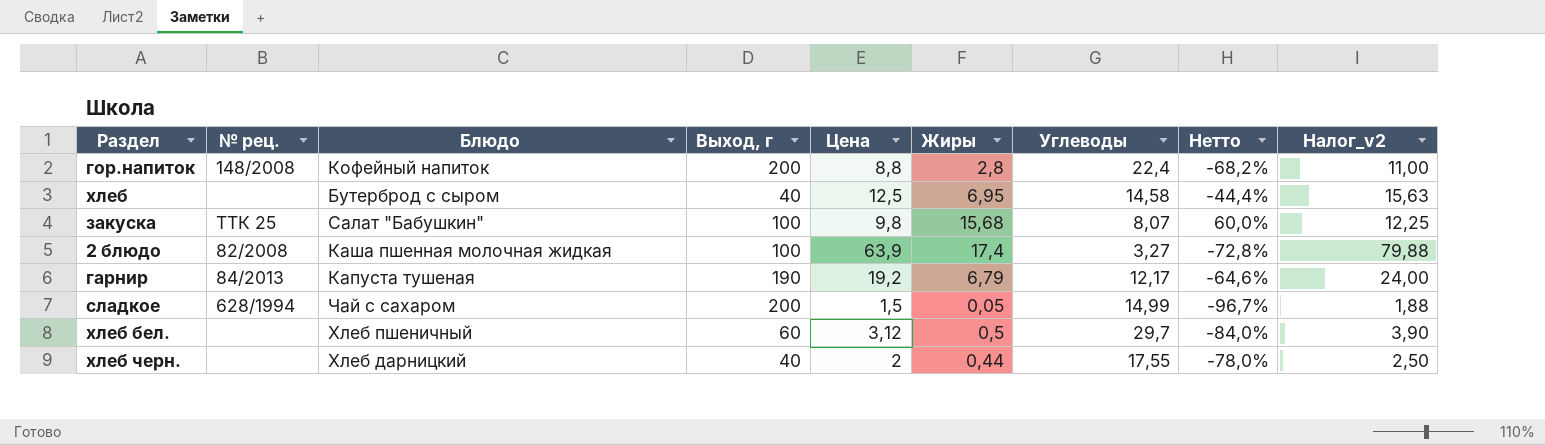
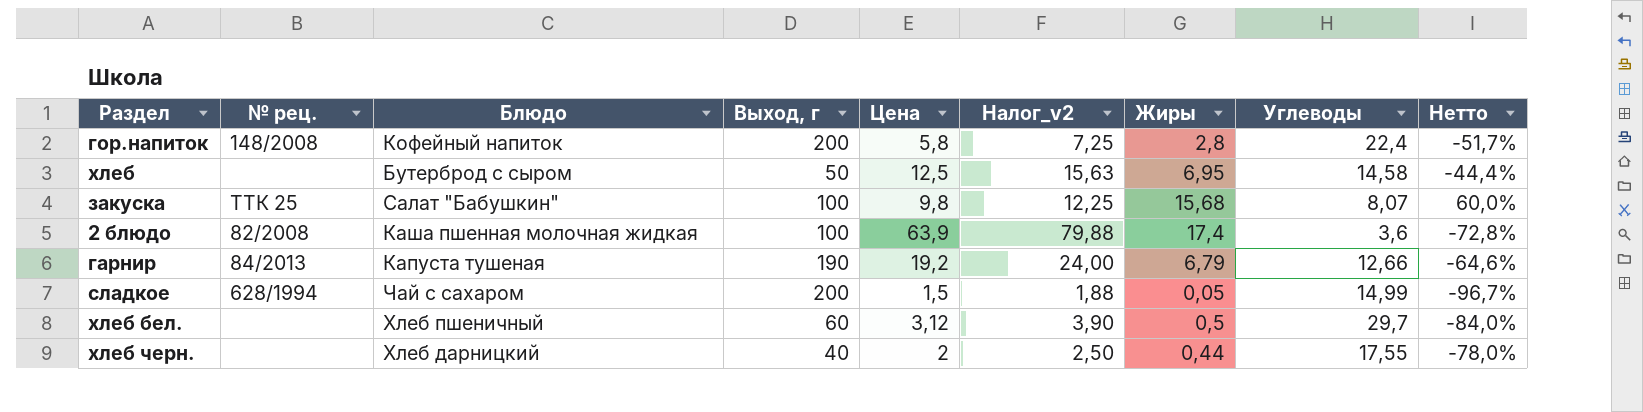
column Налог_v2 | position: 9 -> 6
гор.напиток | Цена: 8,8 -> 5,8
гор.напиток | Налог_v2: 11,00 -> 7,25
гор.напиток | Нетто: -68,2% -> -51,7%
хлеб | Выход, г: 40 -> 50
2 блюдо | Углеводы: 3,27 -> 3,6
гарнир | Углеводы: 12,17 -> 12,66

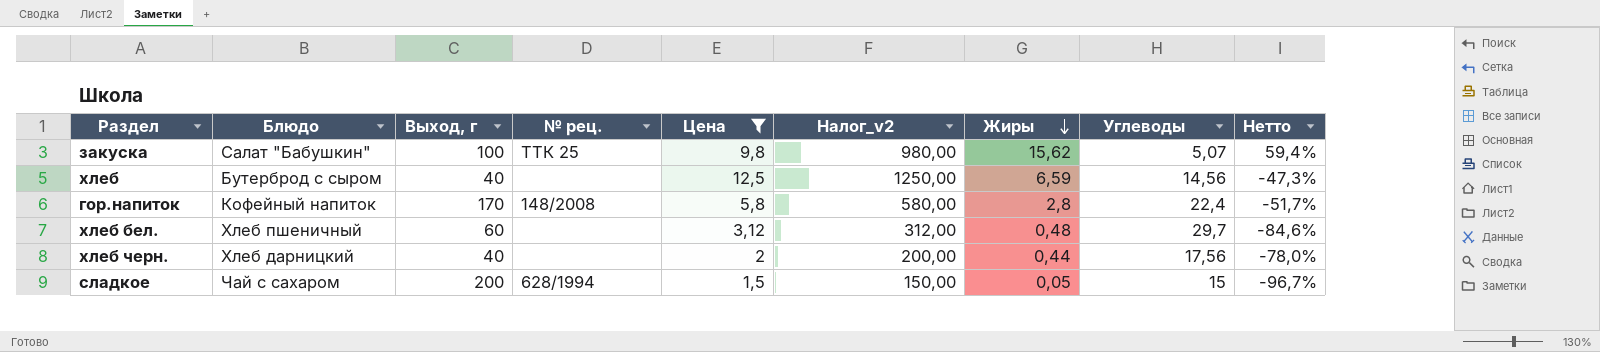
filter: none -> Цена <= 12,5
row order: none -> Жиры descending
column № рец. | position: 2 -> 4
column Налог_v2 | formula: [Цена] * 1,25 -> [Цена] * 100
закуска | Жиры: 15,68 -> 15,62
закуска | Углеводы: 8,07 -> 5,07
закуска | Нетто: 60,0% -> 59,4%
хлеб | Выход, г: 50 -> 40
хлеб | Жиры: 6,95 -> 6,59
хлеб | Углеводы: 14,58 -> 14,56
хлеб | Нетто: -44,4% -> -47,3%
гор.напиток | Выход, г: 200 -> 170
хлеб бел. | Жиры: 0,5 -> 0,48
хлеб бел. | Нетто: -84,0% -> -84,6%
хлеб черн. | Углеводы: 17,55 -> 17,56
сладкое | Углеводы: 14,99 -> 15

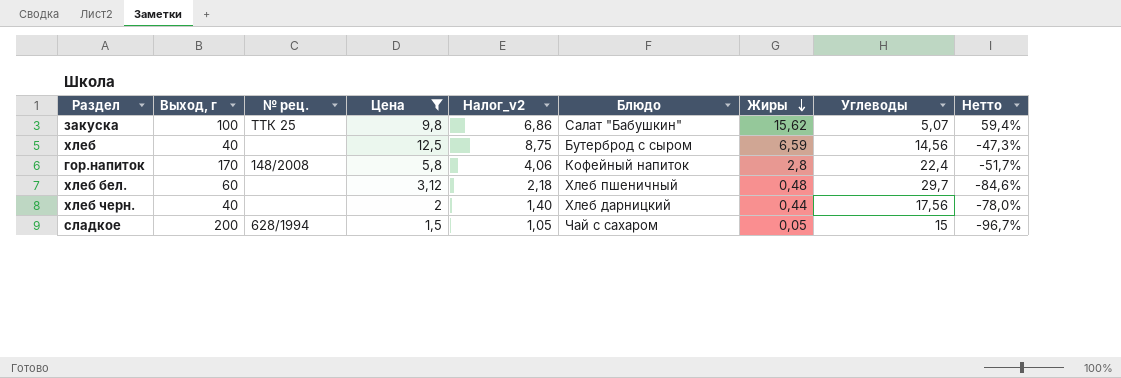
column Налог_v2 | formula: [Цена] * 100 -> [Цена] * 0,7
column Блюдо | position: 2 -> 6

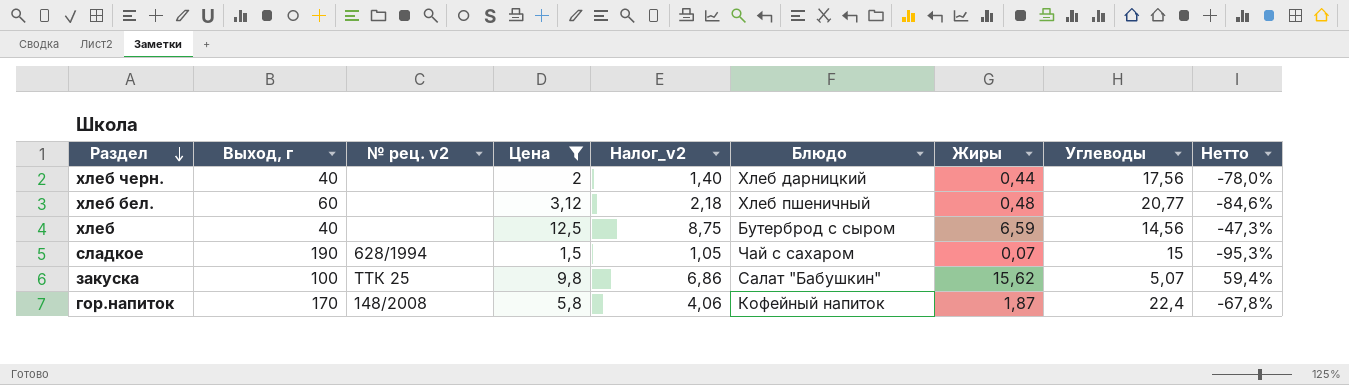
row order: Жиры descending -> Раздел descending
column name: № рец. -> № рец. v2
хлеб бел. | Углеводы: 29,7 -> 20,77
сладкое | Выход, г: 200 -> 190
сладкое | Жиры: 0,05 -> 0,07
сладкое | Нетто: -96,7% -> -95,3%
гор.напиток | Жиры: 2,8 -> 1,87
гор.напиток | Нетто: -51,7% -> -67,8%

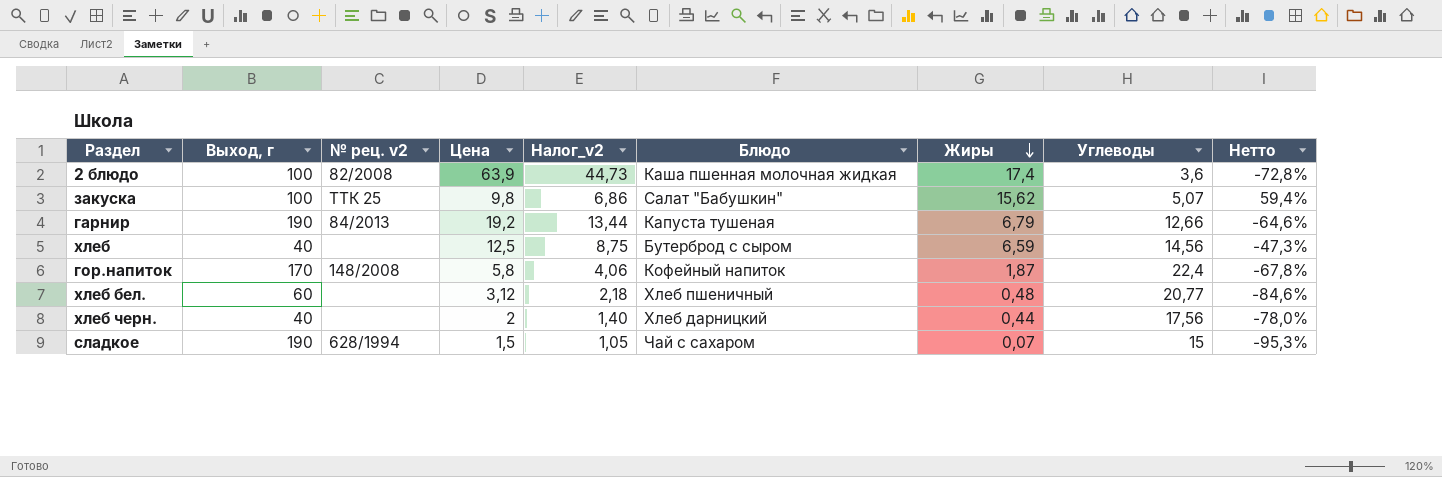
filter: Цена <= 12,5 -> none
row order: Раздел descending -> Жиры descending

